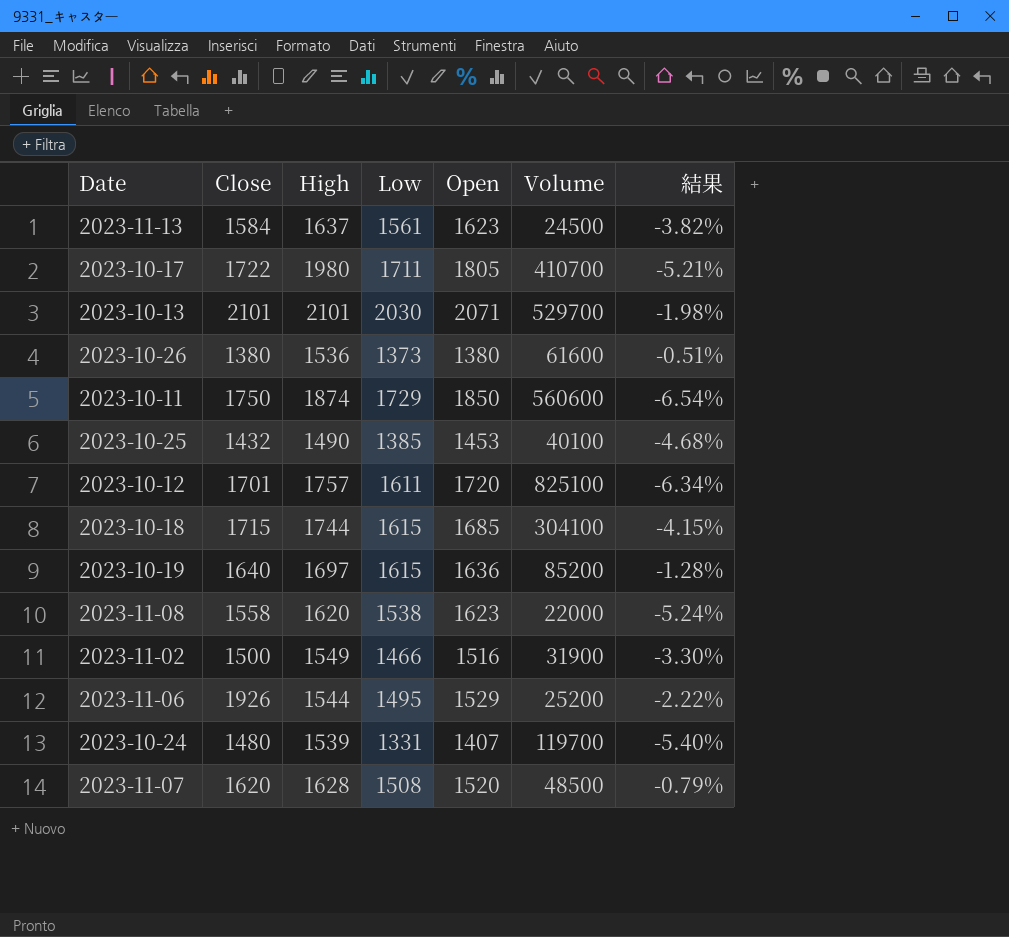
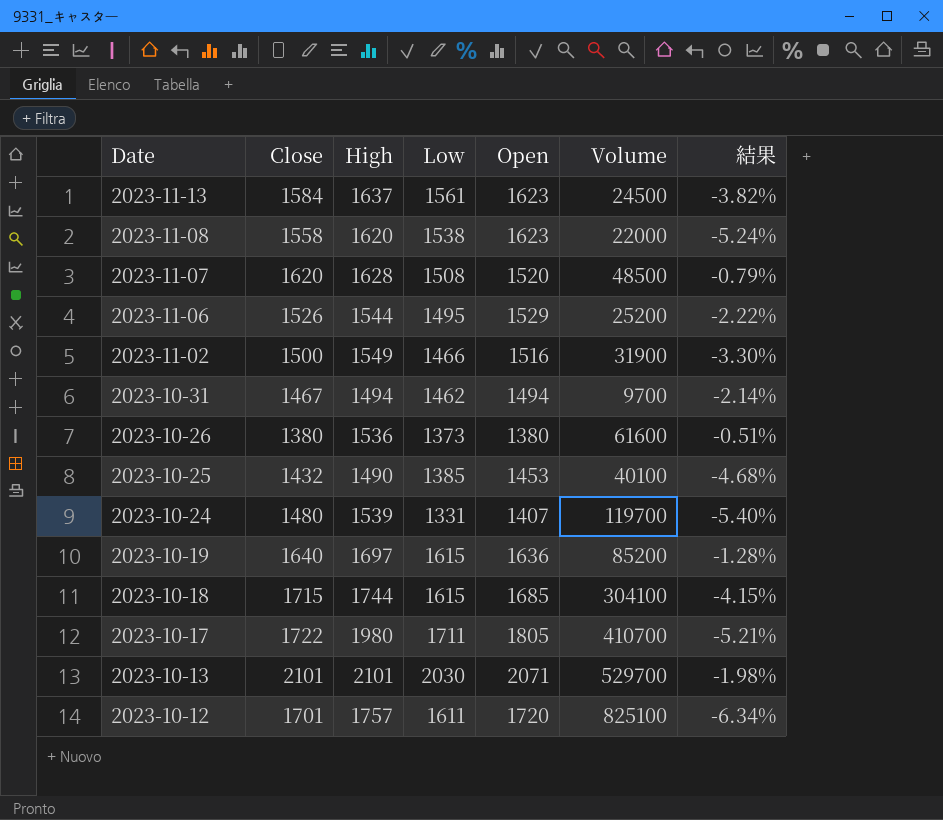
row order: none -> Date descending
row 2023-10-11: 1750 | 1874 | 1729 | 1850 | 560600 | -6.54% -> none
2023-11-06 | Close: 1926 -> 1526
row 2023-10-31: none -> 1467 | 1494 | 1462 | 1494 | 9700 | -2.14%

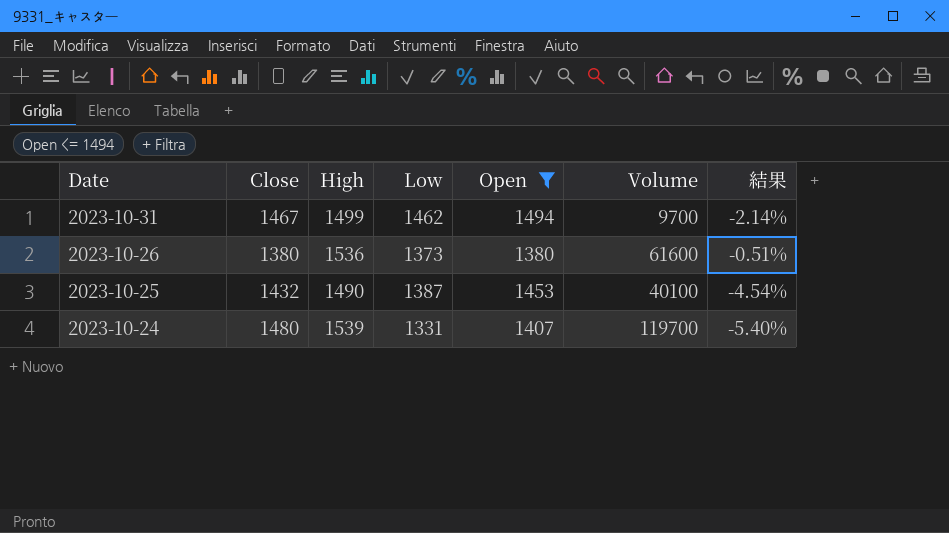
filter: none -> Open <= 1494
2023-10-31 | High: 1494 -> 1499
2023-10-25 | Low: 1385 -> 1387
2023-10-25 | 結果: -4.68% -> -4.54%

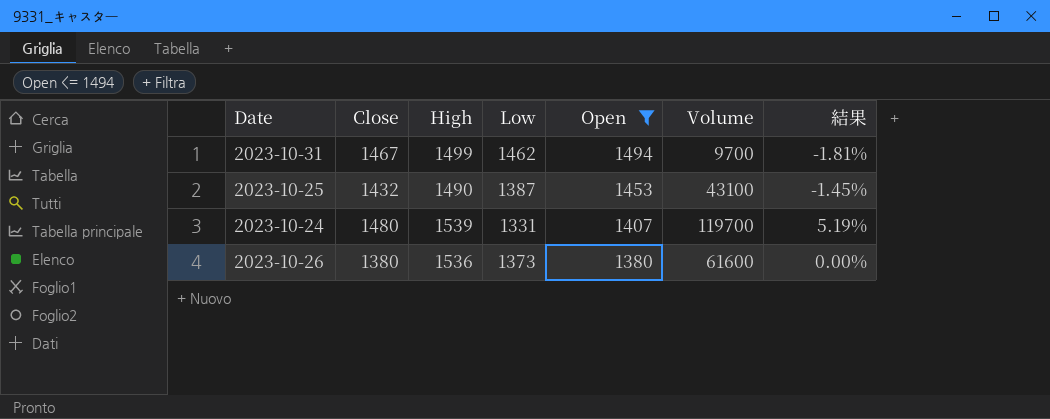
row order: Date descending -> Open descending
column 結果 | formula: ([Low] - [Open]) / [Open] -> ([Close] - [Open]) / [Open]
2023-10-25 | Volume: 40100 -> 43100

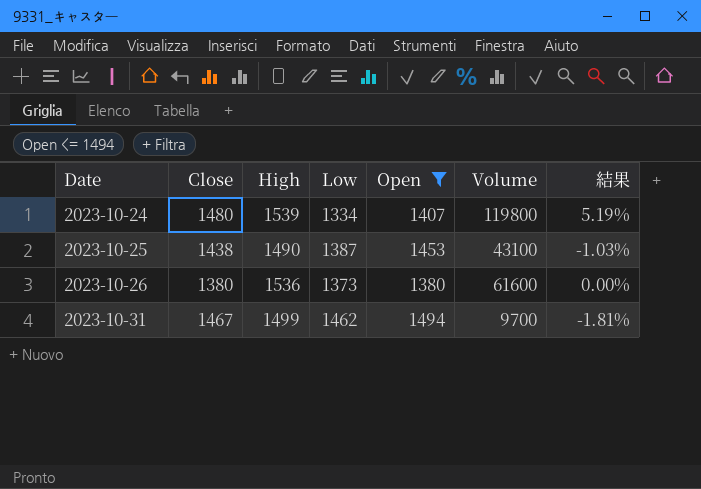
row order: Open descending -> Date ascending
2023-10-24 | Low: 1331 -> 1334
2023-10-24 | Volume: 119700 -> 119800
2023-10-25 | Close: 1432 -> 1438
2023-10-25 | 結果: -1.45% -> -1.03%

